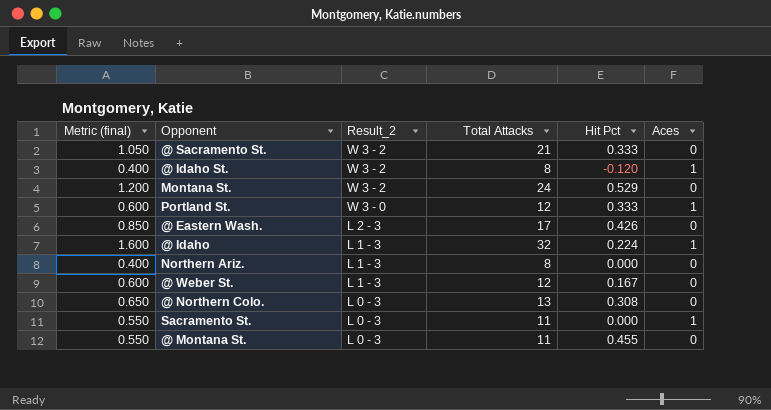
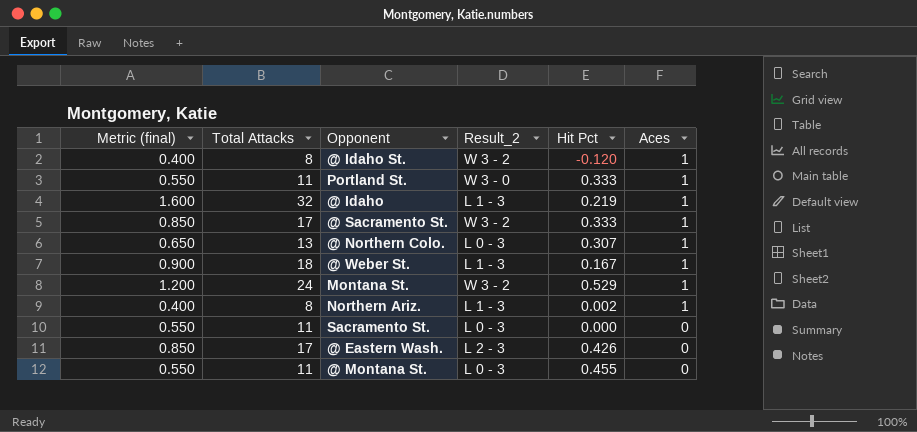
row order: Result_2 descending -> Aces descending
column Total Attacks | position: 4 -> 2
Portland St. | Metric (final): 0.600 -> 0.550
Portland St. | Total Attacks: 12 -> 11
@ Idaho | Hit Pct: 0.224 -> 0.219
@ Sacramento St. | Metric (final): 1.050 -> 0.850
@ Sacramento St. | Total Attacks: 21 -> 17
@ Sacramento St. | Aces: 0 -> 1
@ Northern Colo. | Hit Pct: 0.308 -> 0.307
@ Northern Colo. | Aces: 0 -> 1
@ Weber St. | Metric (final): 0.600 -> 0.900
@ Weber St. | Total Attacks: 12 -> 18
@ Weber St. | Aces: 0 -> 1
Montana St. | Aces: 0 -> 1
Northern Ariz. | Hit Pct: 0.000 -> 0.002
Northern Ariz. | Aces: 0 -> 1
Sacramento St. | Aces: 1 -> 0

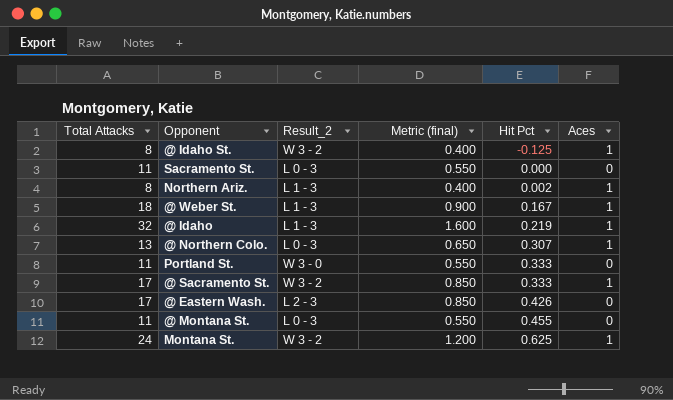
row order: Aces descending -> Hit Pct ascending
column Metric (final) | position: 1 -> 4
@ Idaho St. | Hit Pct: -0.120 -> -0.125
Portland St. | Aces: 1 -> 0
Montana St. | Hit Pct: 0.529 -> 0.625

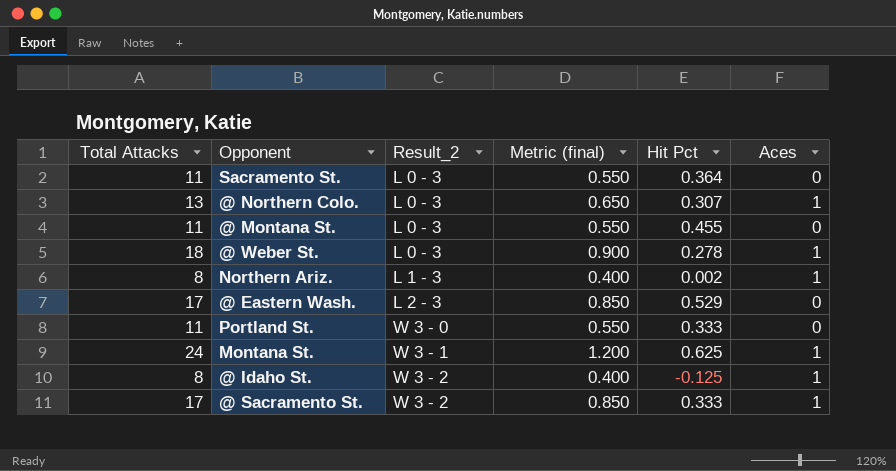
row order: Hit Pct ascending -> Result_2 ascending
row @ Idaho: 32 | L 1 - 3 | 1.600 | 0.219 | 1 -> none
Sacramento St. | Hit Pct: 0.000 -> 0.364
@ Weber St. | Result_2: L 1 - 3 -> L 0 - 3
@ Weber St. | Hit Pct: 0.167 -> 0.278
@ Eastern Wash. | Hit Pct: 0.426 -> 0.529
Montana St. | Result_2: W 3 - 2 -> W 3 - 1

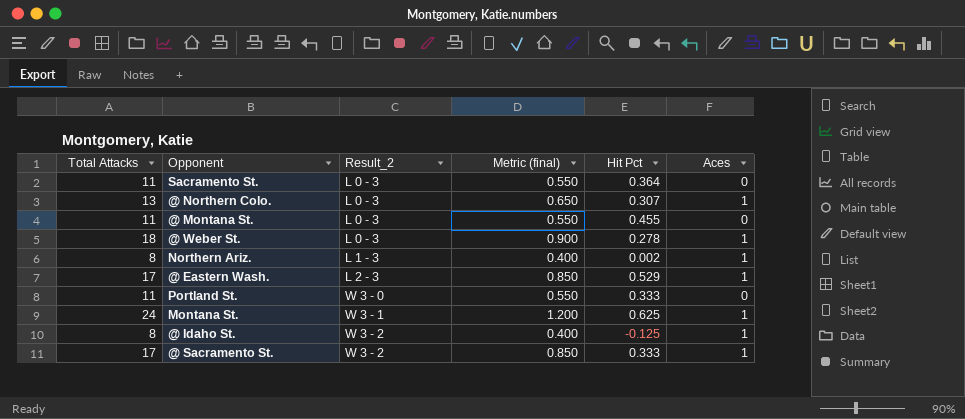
@ Eastern Wash. | Aces: 0 -> 1

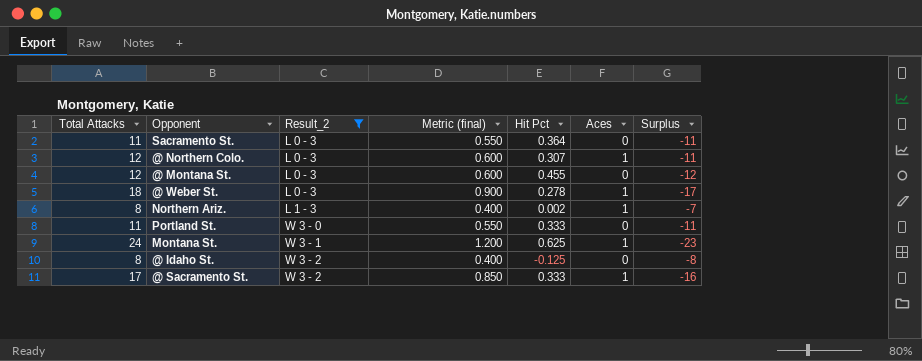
filter: none -> Result_2 != L 2 - 3
column Surplus | formula: none -> [Aces] - [Total Attacks]
@ Northern Colo. | Total Attacks: 13 -> 12
@ Northern Colo. | Metric (final): 0.650 -> 0.600
@ Montana St. | Total Attacks: 11 -> 12
@ Montana St. | Metric (final): 0.550 -> 0.600
@ Idaho St. | Aces: 1 -> 0

